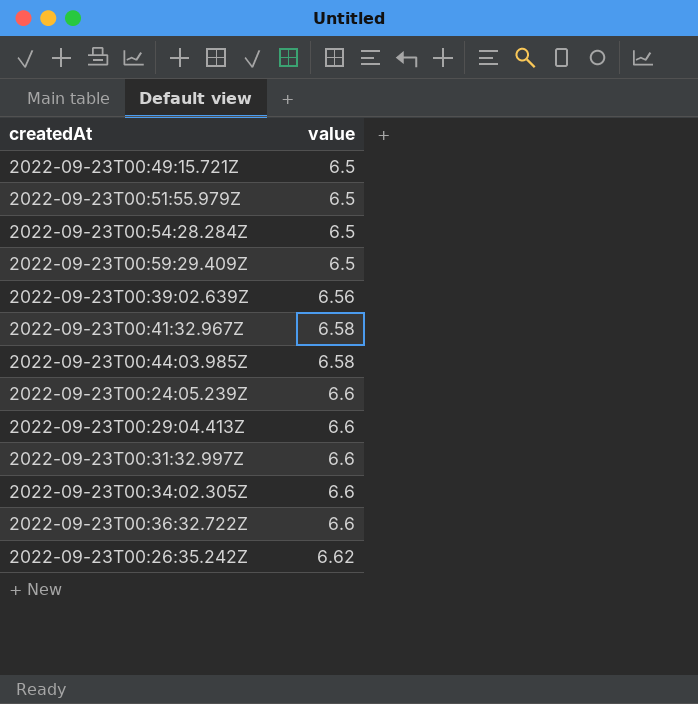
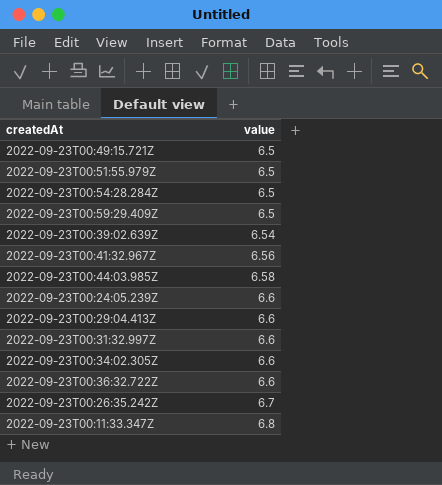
2022-09-23T00:39:02.639Z | value: 6.56 -> 6.54
2022-09-23T00:41:32.967Z | value: 6.58 -> 6.56
2022-09-23T00:26:35.242Z | value: 6.62 -> 6.7
row 2022-09-23T00:11:33.347Z: none -> 6.8

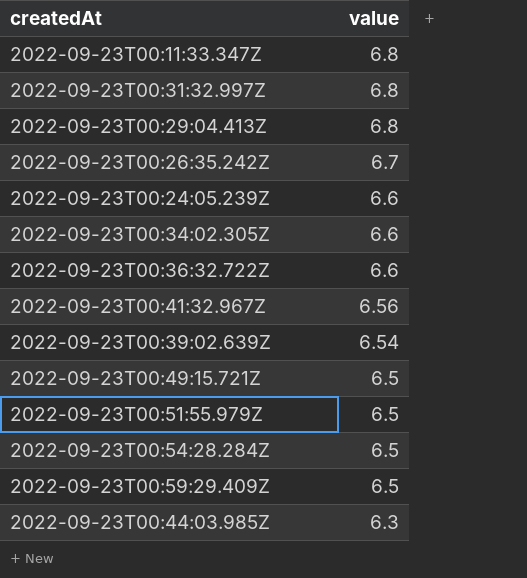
row order: value ascending -> value descending
2022-09-23T00:31:32.997Z | value: 6.6 -> 6.8
2022-09-23T00:29:04.413Z | value: 6.6 -> 6.8
2022-09-23T00:44:03.985Z | value: 6.58 -> 6.3

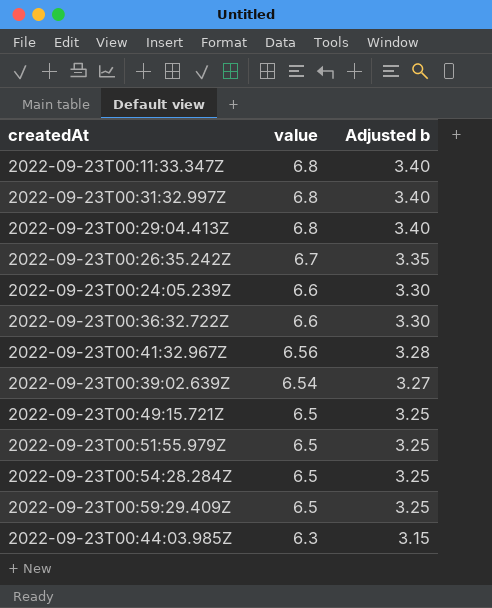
column Adjusted b | formula: none -> [value] * 0.5
row 2022-09-23T00:34:02.305Z: 6.6 -> none

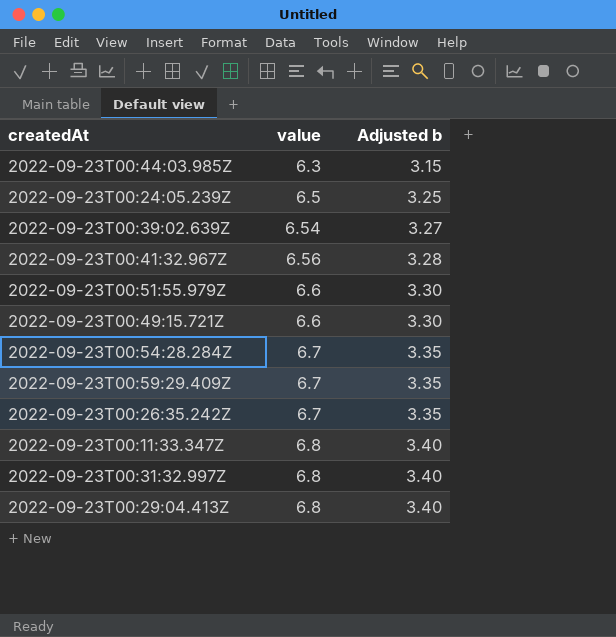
row order: value descending -> value ascending
row 2022-09-23T00:36:32.722Z: 6.6 | 3.30 -> none
2022-09-23T00:24:05.239Z | value: 6.6 -> 6.5
2022-09-23T00:24:05.239Z | Adjusted b: 3.30 -> 3.25
2022-09-23T00:51:55.979Z | value: 6.5 -> 6.6
2022-09-23T00:51:55.979Z | Adjusted b: 3.25 -> 3.30
2022-09-23T00:49:15.721Z | value: 6.5 -> 6.6
2022-09-23T00:49:15.721Z | Adjusted b: 3.25 -> 3.30
2022-09-23T00:54:28.284Z | value: 6.5 -> 6.7
2022-09-23T00:54:28.284Z | Adjusted b: 3.25 -> 3.35
2022-09-23T00:59:29.409Z | value: 6.5 -> 6.7
2022-09-23T00:59:29.409Z | Adjusted b: 3.25 -> 3.35

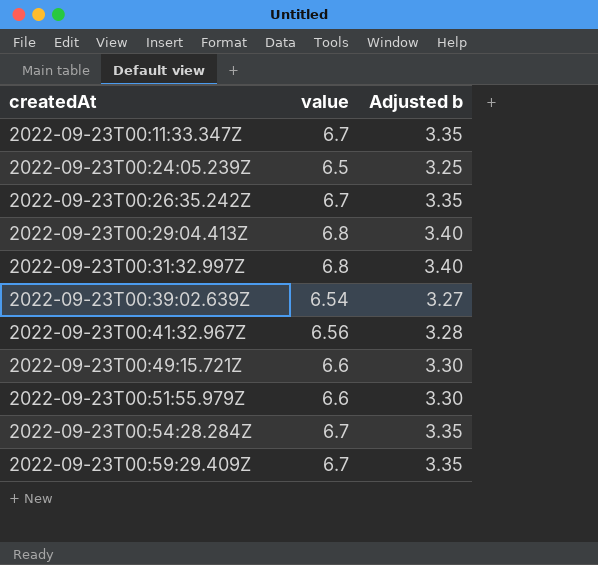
row order: value ascending -> createdAt ascending
row 2022-09-23T00:44:03.985Z: 6.3 | 3.15 -> none
2022-09-23T00:11:33.347Z | value: 6.8 -> 6.7
2022-09-23T00:11:33.347Z | Adjusted b: 3.40 -> 3.35

